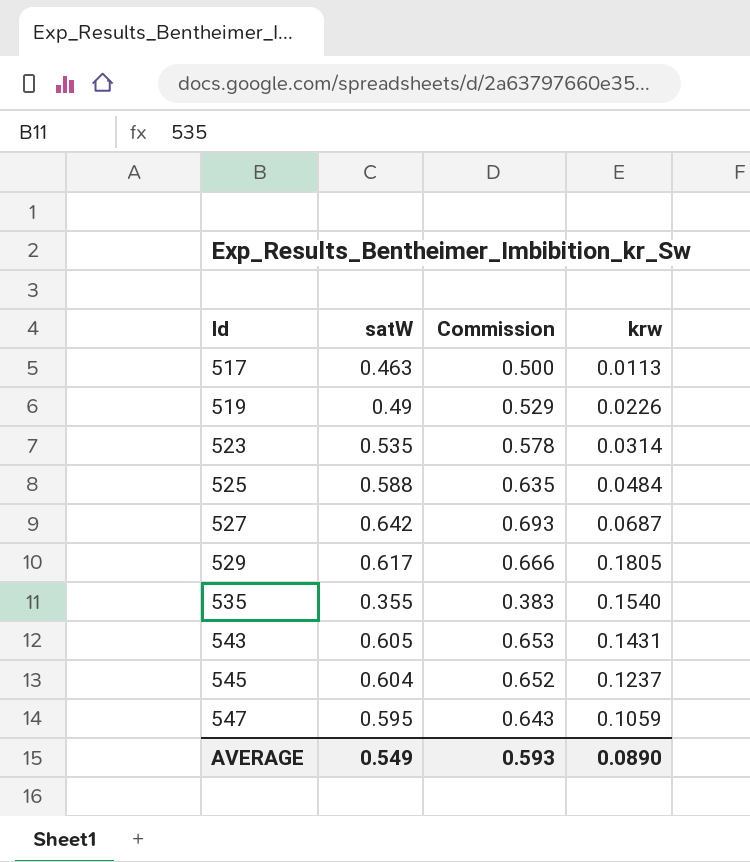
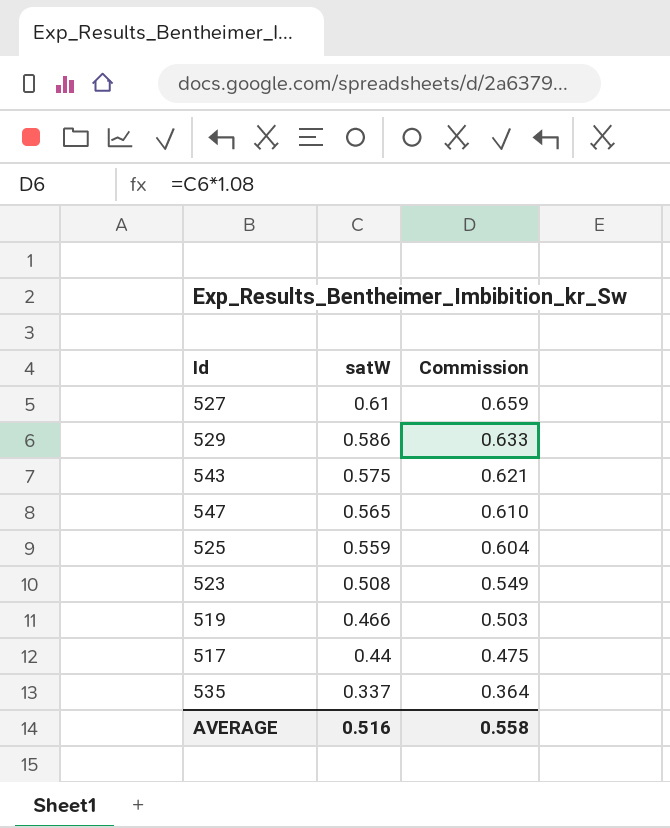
row order: Id ascending -> satW descending
column krw | position: 4 -> none
row 545: 0.604 | 0.652 | 0.1237 -> none
527 | satW: 0.642 -> 0.61
527 | Commission: 0.693 -> 0.659
529 | satW: 0.617 -> 0.586
529 | Commission: 0.666 -> 0.633
543 | satW: 0.605 -> 0.575
543 | Commission: 0.653 -> 0.621
547 | satW: 0.595 -> 0.565
547 | Commission: 0.643 -> 0.610
525 | satW: 0.588 -> 0.559
525 | Commission: 0.635 -> 0.604
523 | satW: 0.535 -> 0.508
523 | Commission: 0.578 -> 0.549
519 | satW: 0.49 -> 0.466
519 | Commission: 0.529 -> 0.503
517 | satW: 0.463 -> 0.44
517 | Commission: 0.500 -> 0.475
535 | satW: 0.355 -> 0.337
535 | Commission: 0.383 -> 0.364
AVERAGE | satW: 0.549 -> 0.516
AVERAGE | Commission: 0.593 -> 0.558

